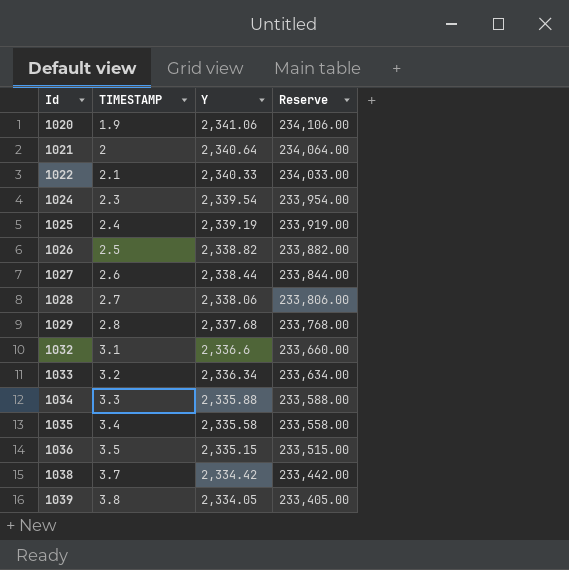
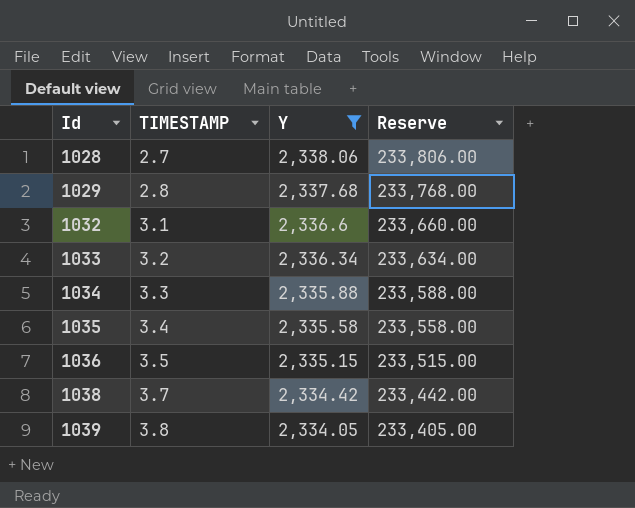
filter: none -> Y <= 2,338.06

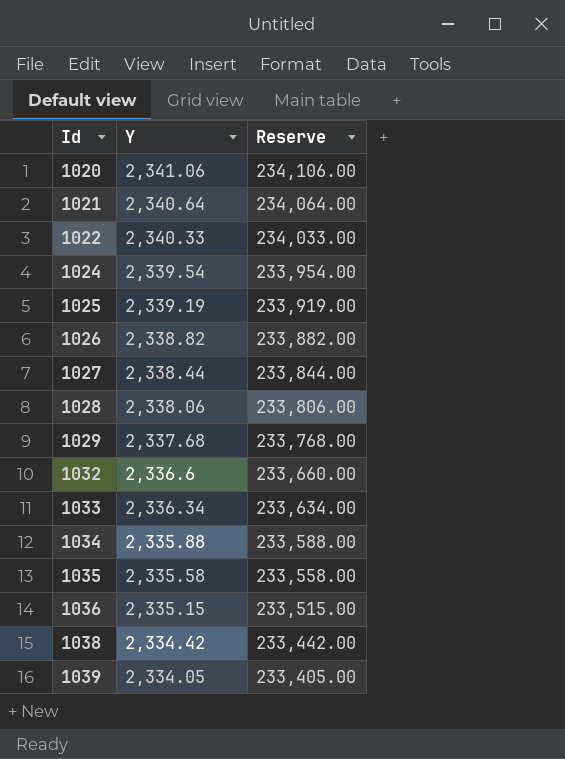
filter: Y <= 2,338.06 -> none
column TIMESTAMP | position: 2 -> none

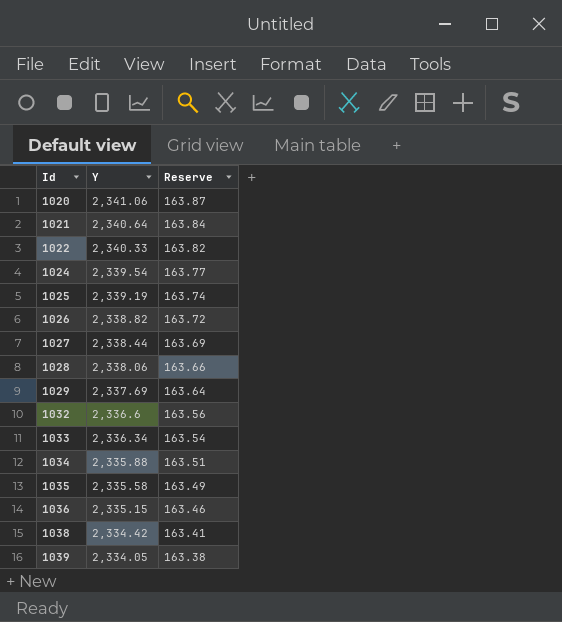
column Reserve | formula: [Y] * 100 -> [Y] * 0.07
1029 | Y: 2,337.68 -> 2,337.69

